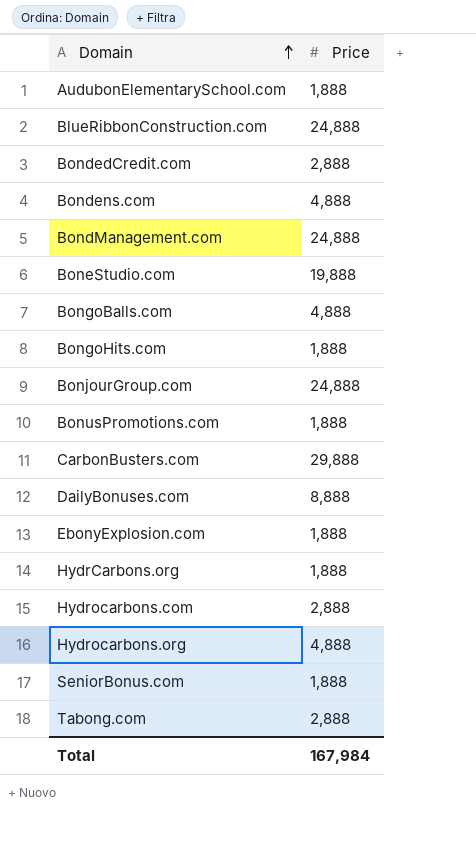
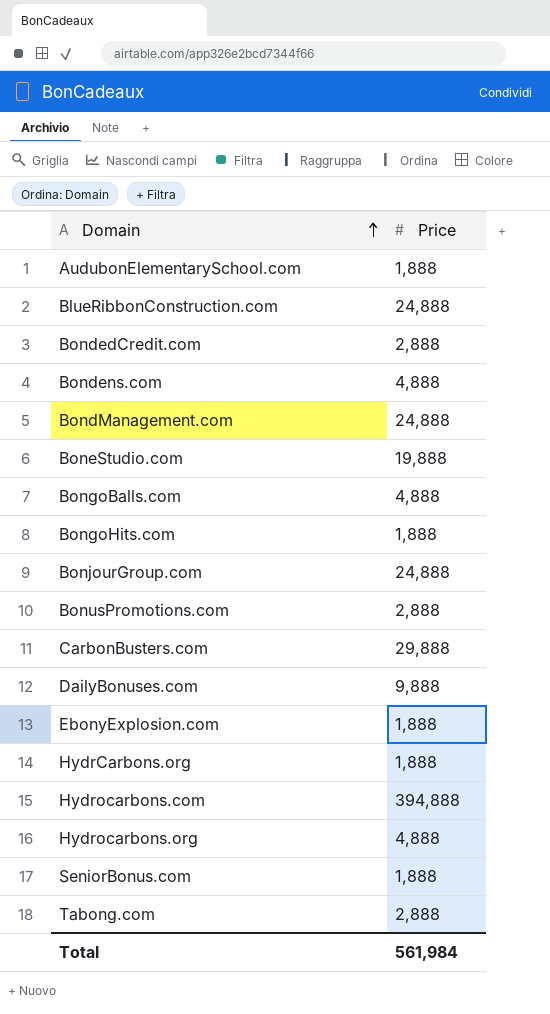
BonusPromotions.com | Price: 1,888 -> 2,888
DailyBonuses.com | Price: 8,888 -> 9,888
Hydrocarbons.com | Price: 2,888 -> 394,888
Total | Price: 167,984 -> 561,984

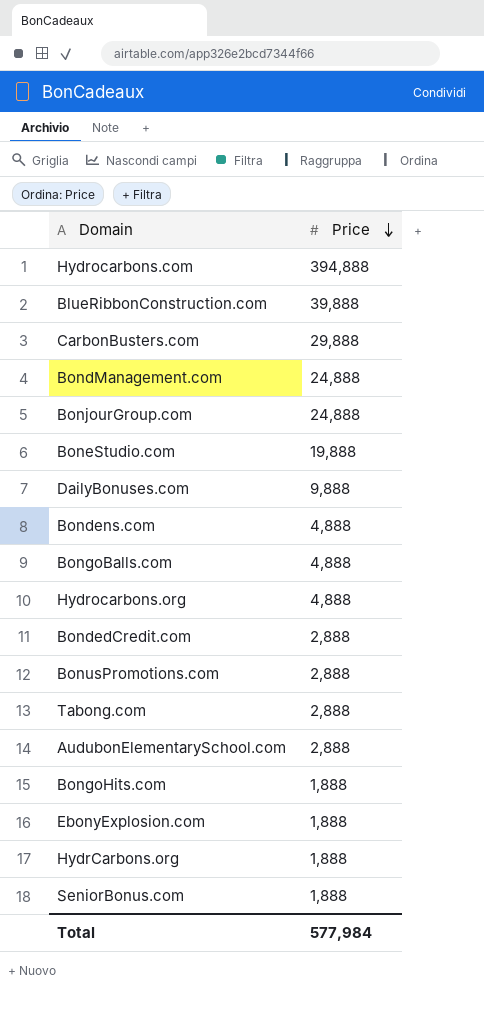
row order: Domain ascending -> Price descending
BlueRibbonConstruction.com | Price: 24,888 -> 39,888
AudubonElementarySchool.com | Price: 1,888 -> 2,888
Total | Price: 561,984 -> 577,984

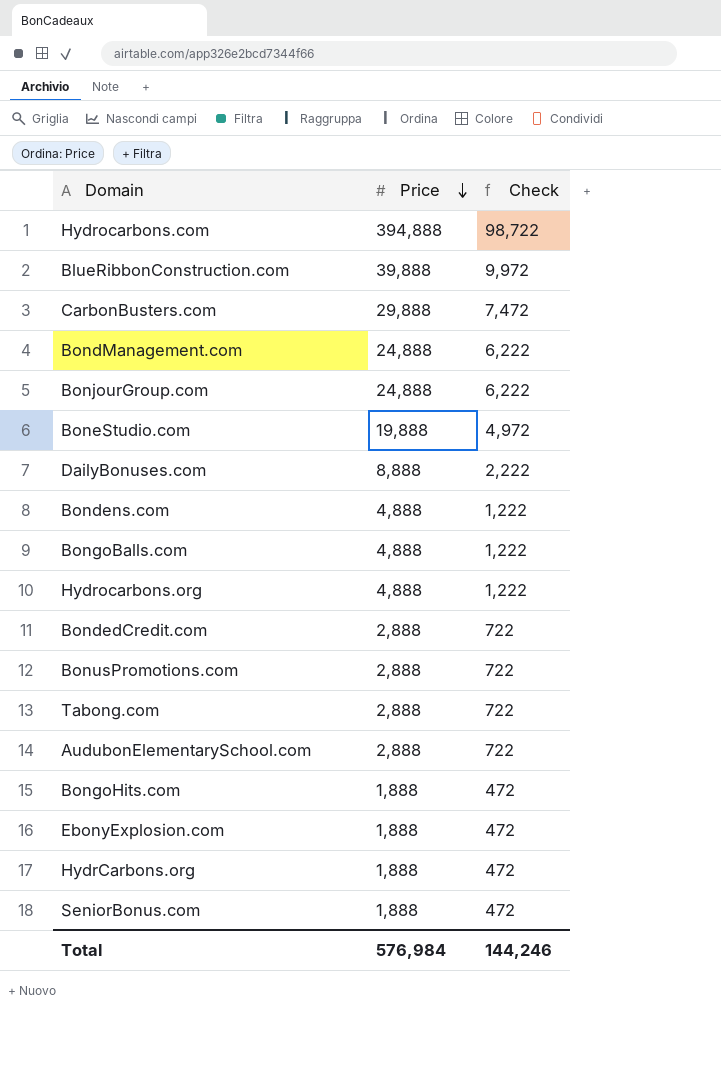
column Check | formula: none -> [Price] * 0.25
DailyBonuses.com | Price: 9,888 -> 8,888
Total | Price: 577,984 -> 576,984

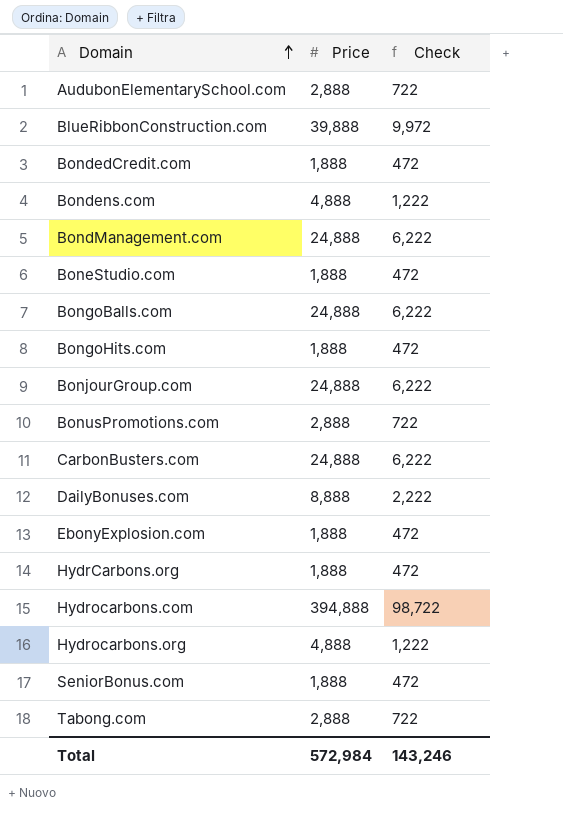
row order: Price descending -> Domain ascending
BondedCredit.com | Price: 2,888 -> 1,888
BondedCredit.com | Check: 722 -> 472
BoneStudio.com | Price: 19,888 -> 1,888
BoneStudio.com | Check: 4,972 -> 472
BongoBalls.com | Price: 4,888 -> 24,888
BongoBalls.com | Check: 1,222 -> 6,222
CarbonBusters.com | Price: 29,888 -> 24,888
CarbonBusters.com | Check: 7,472 -> 6,222
Total | Price: 576,984 -> 572,984
Total | Check: 144,246 -> 143,246

